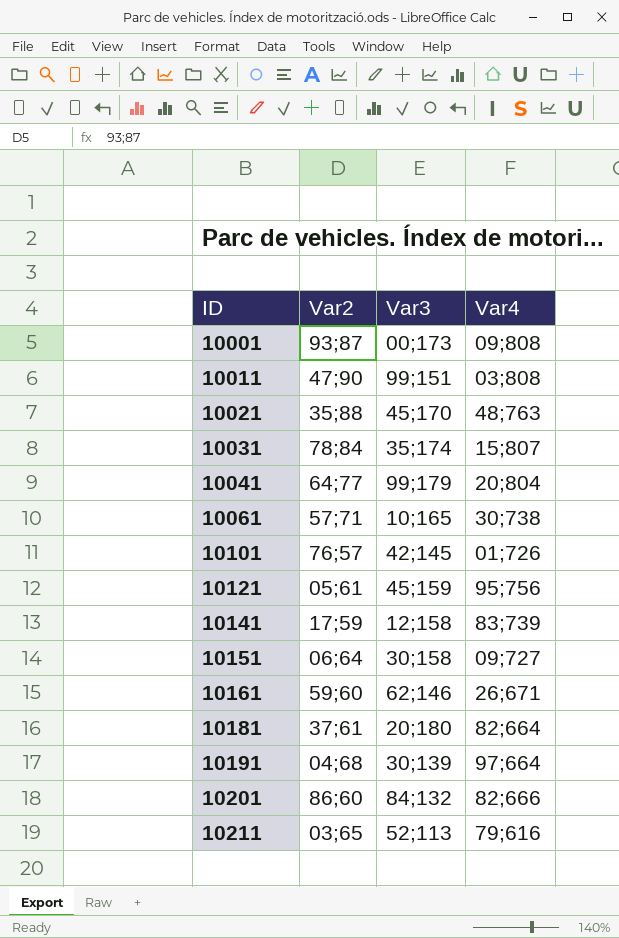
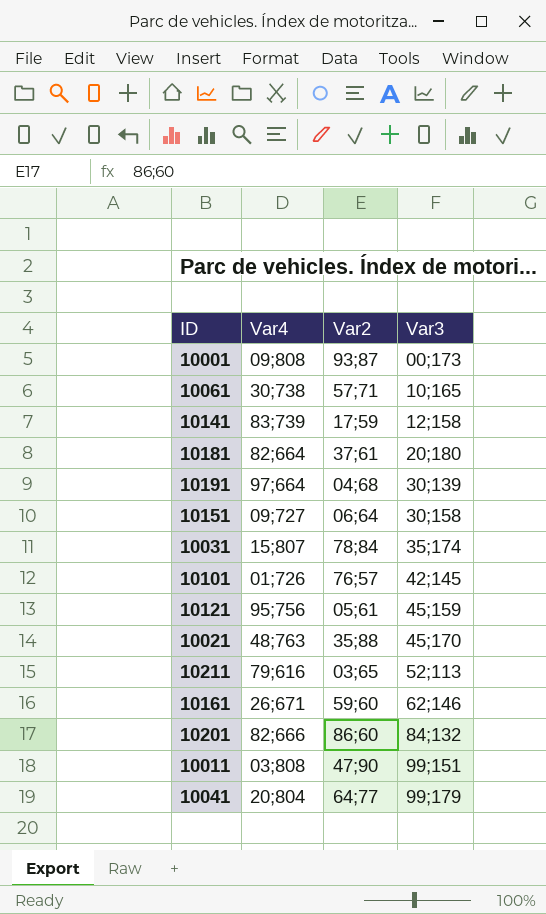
row order: ID ascending -> Var3 ascending
column Var4 | position: 4 -> 2

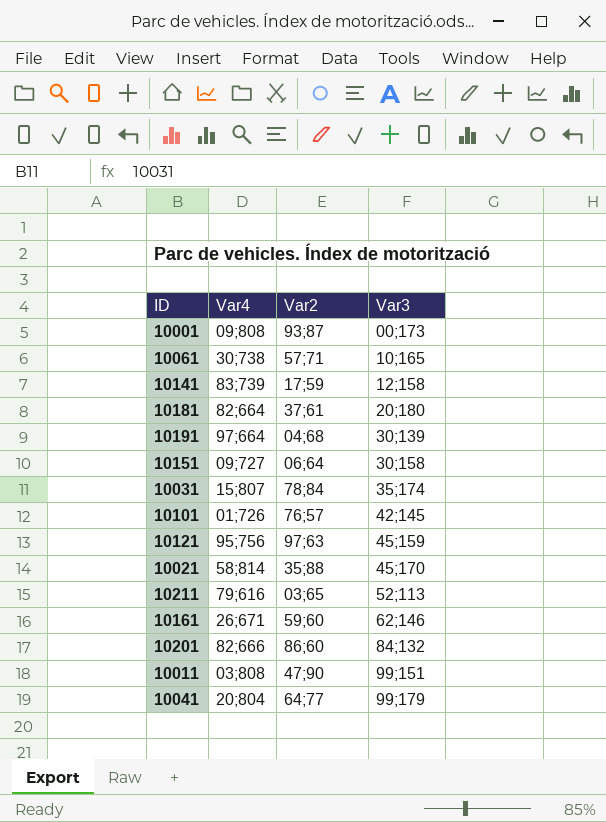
10121 | Var2: 05;61 -> 97;63
10021 | Var4: 48;763 -> 58;814

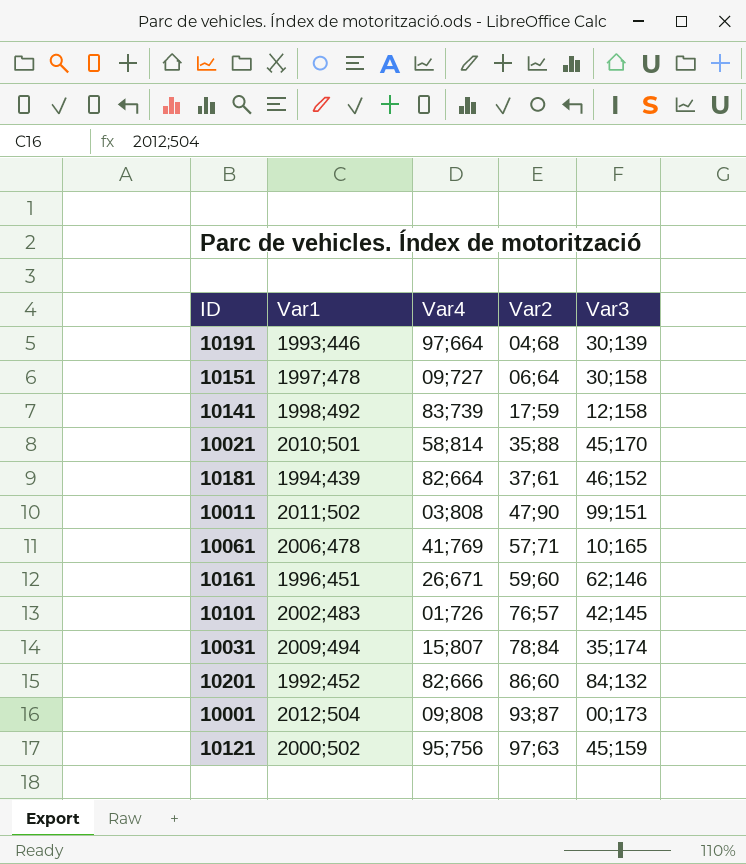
row order: Var3 ascending -> Var2 ascending
column Var1 | position: none -> 2
row 10211: 79;616 | 03;65 | 52;113 -> none
row 10041: 20;804 | 64;77 | 99;179 -> none
10181 | Var3: 20;180 -> 46;152
10061 | Var4: 30;738 -> 41;769

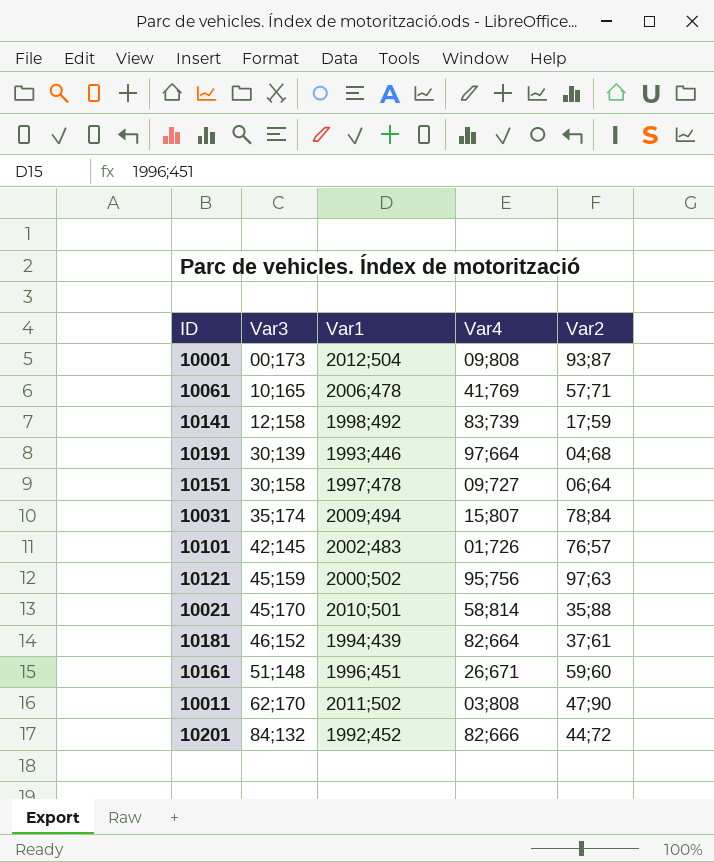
row order: Var2 ascending -> Var3 ascending
column Var3 | position: 5 -> 2
10161 | Var3: 62;146 -> 51;148
10011 | Var3: 99;151 -> 62;170
10201 | Var2: 86;60 -> 44;72

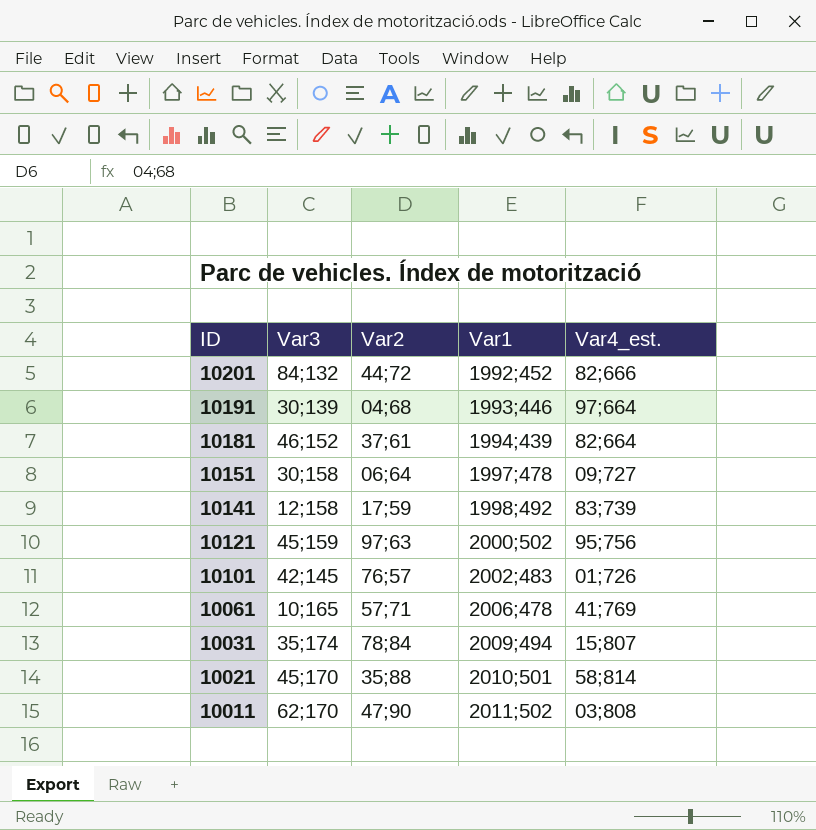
row order: Var3 ascending -> ID descending
column Var2 | position: 5 -> 3
column name: Var4 -> Var4_est.
row 10001: 00;173 | 2012;504 | 09;808 | 93;87 -> none
row 10161: 51;148 | 1996;451 | 26;671 | 59;60 -> none

